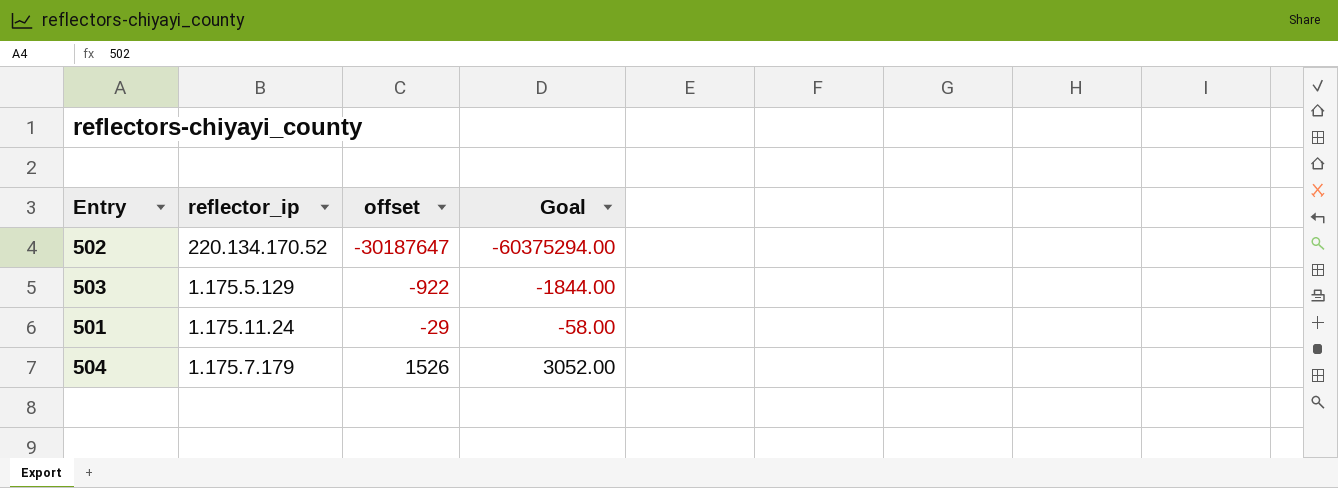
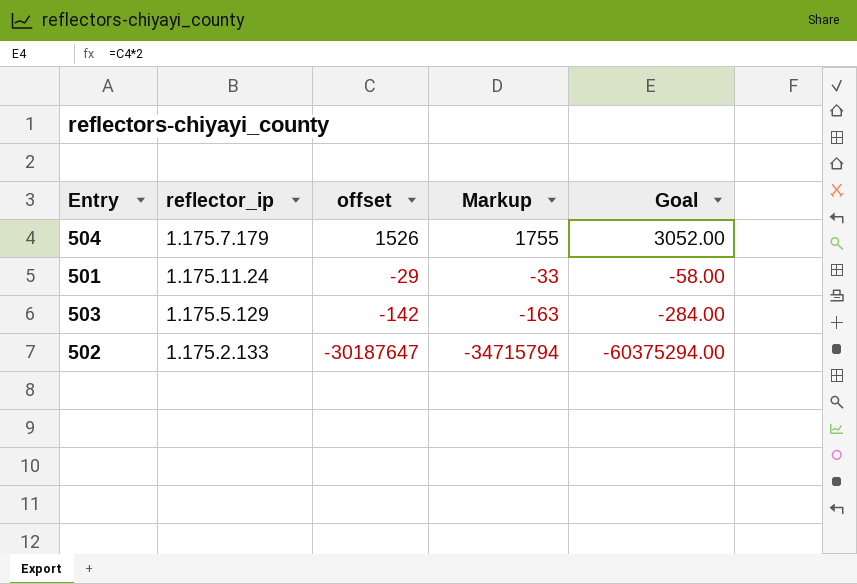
row order: offset ascending -> offset descending
column Markup | formula: none -> [offset] * 1.15
503 | offset: -922 -> -142
503 | Goal: -1844.00 -> -284.00
502 | reflector_ip: 220.134.170.52 -> 1.175.2.133

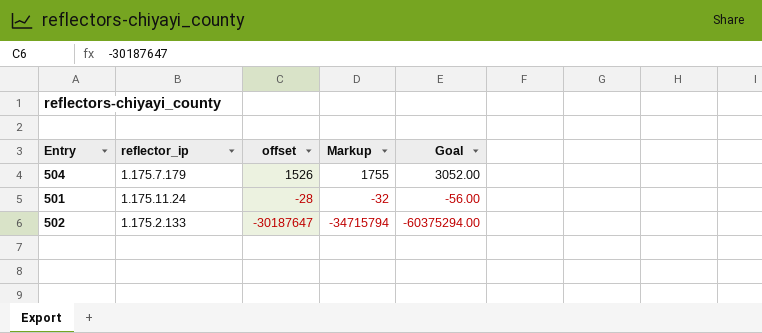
row 503: 1.175.5.129 | -142 | -163 | -284.00 -> none
501 | offset: -29 -> -28
501 | Markup: -33 -> -32
501 | Goal: -58.00 -> -56.00

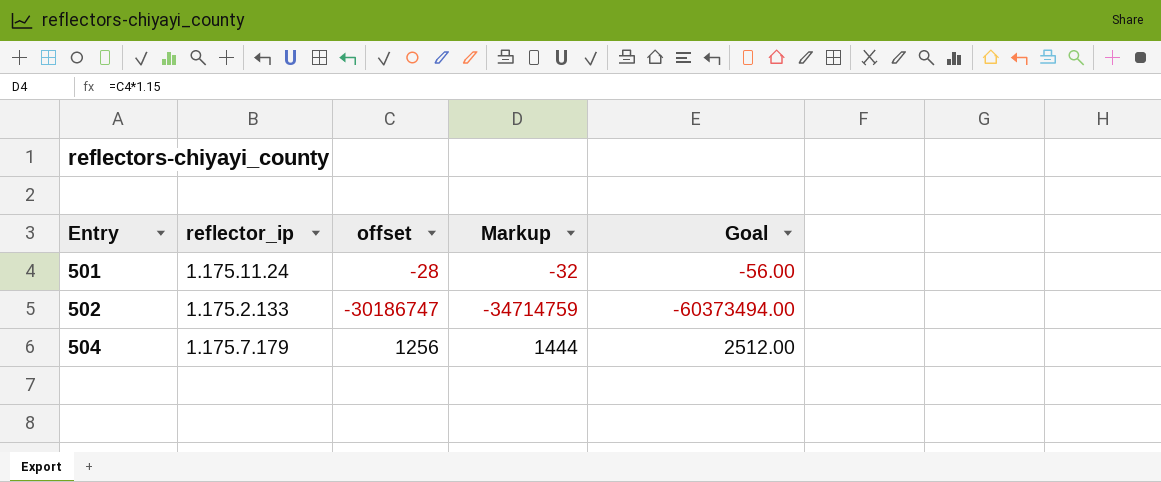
row order: offset descending -> Entry ascending
502 | offset: -30187647 -> -30186747
502 | Markup: -34715794 -> -34714759
502 | Goal: -60375294.00 -> -60373494.00
504 | offset: 1526 -> 1256
504 | Markup: 1755 -> 1444
504 | Goal: 3052.00 -> 2512.00

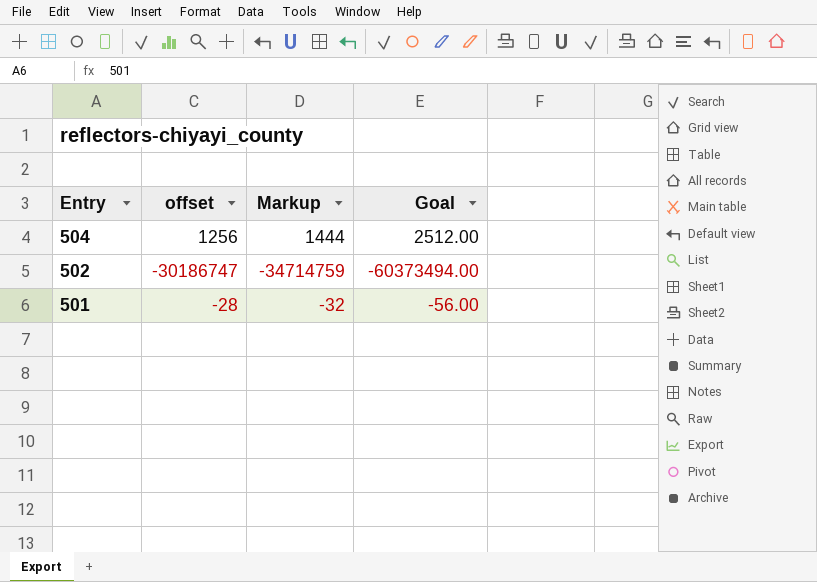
row order: Entry ascending -> Entry descending
column reflector_ip | position: 2 -> none

